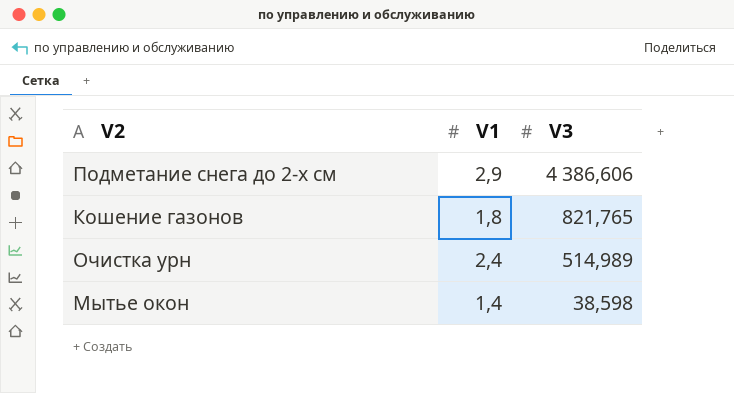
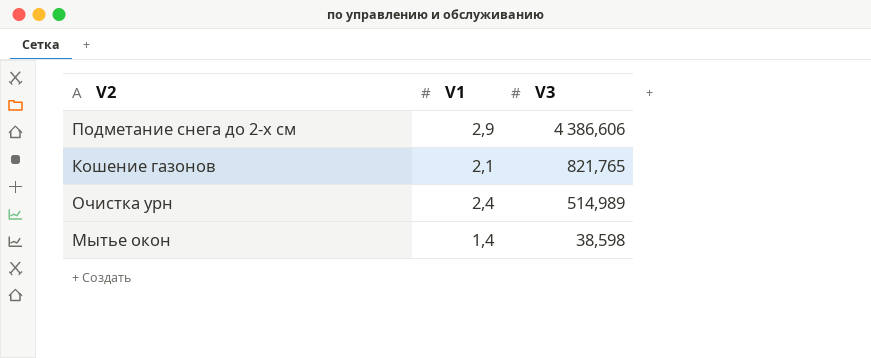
Кошение газонов | V1: 1,8 -> 2,1

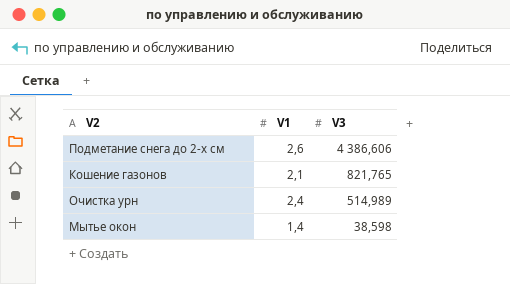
Подметание снега до 2-х см | V1: 2,9 -> 2,6

